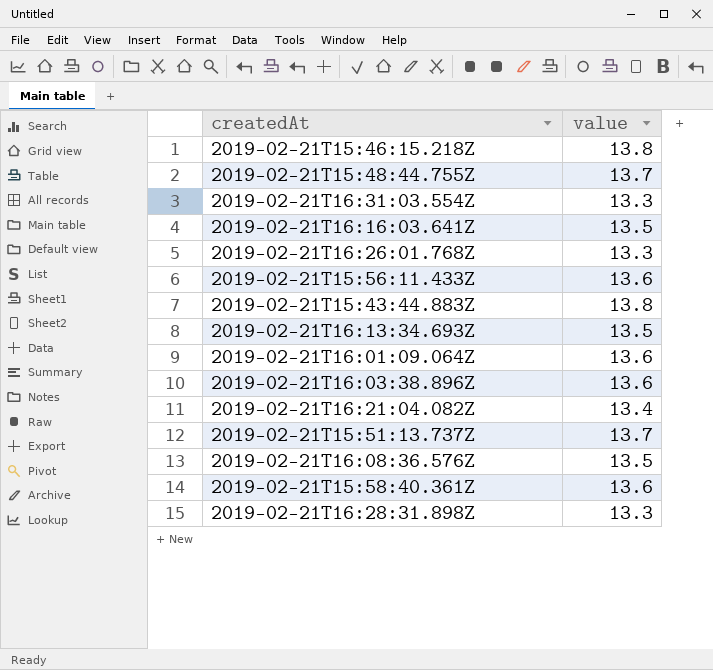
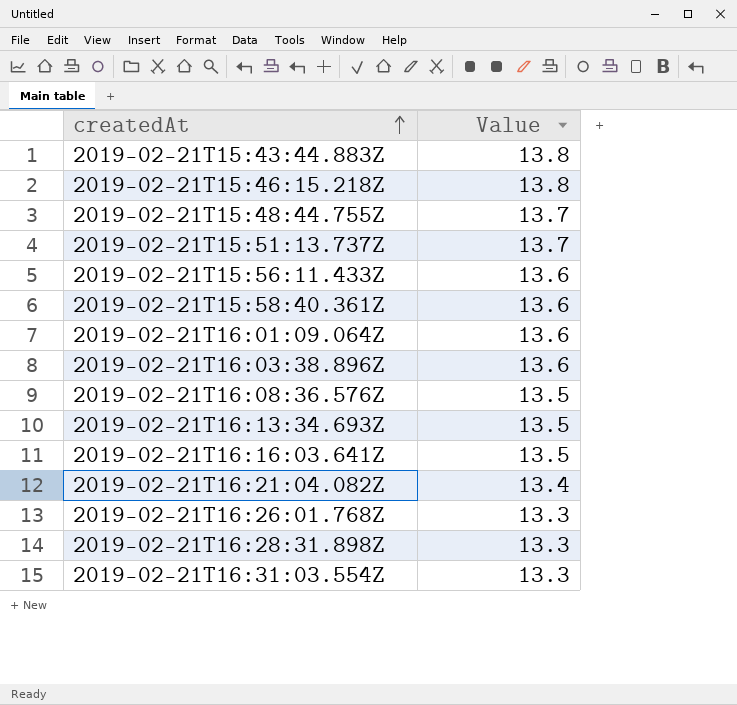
row order: none -> createdAt ascending
column name: value -> Value

